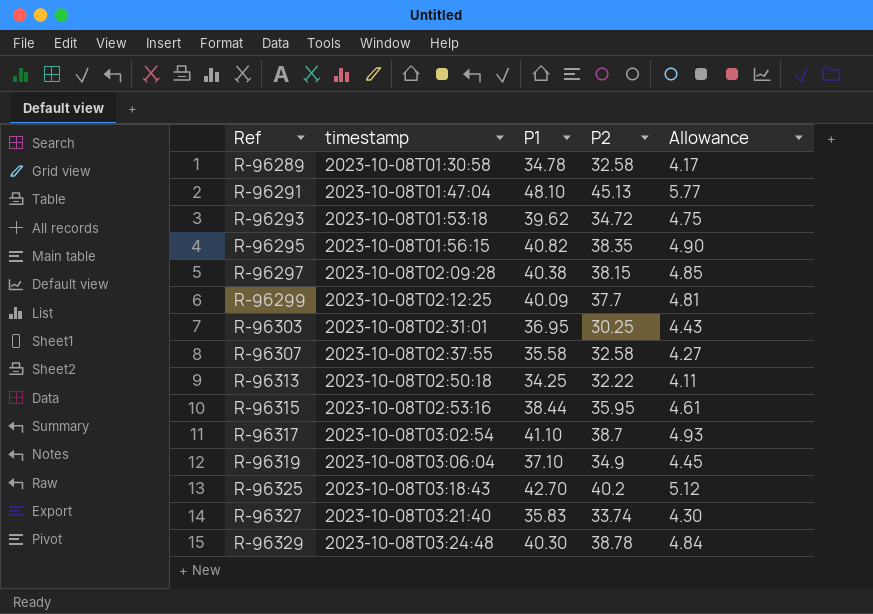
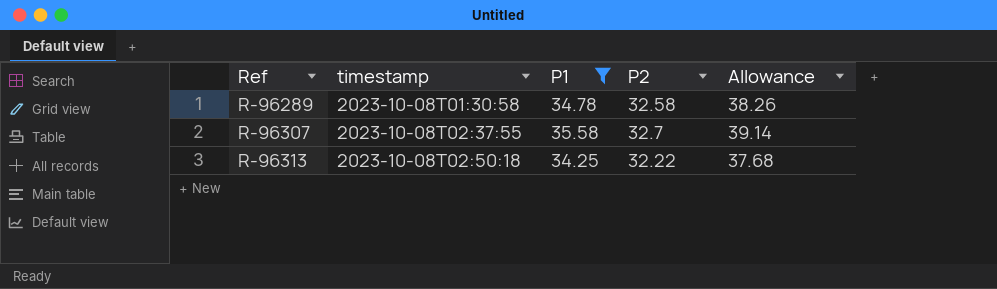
filter: none -> P1 <= 35.58
column Allowance | formula: [P1] * 0.12 -> [P1] * 1.1
R-96307 | P2: 32.58 -> 32.7

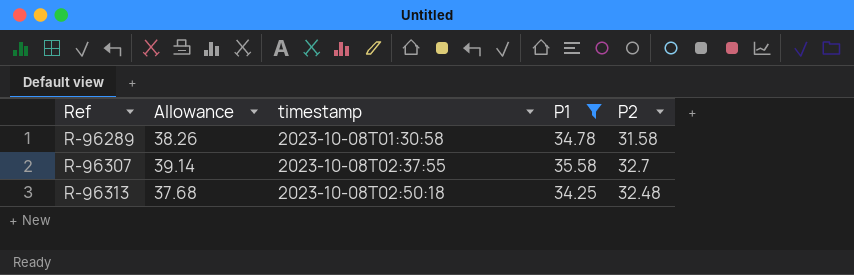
column Allowance | position: 5 -> 2
R-96289 | P2: 32.58 -> 31.58
R-96313 | P2: 32.22 -> 32.48

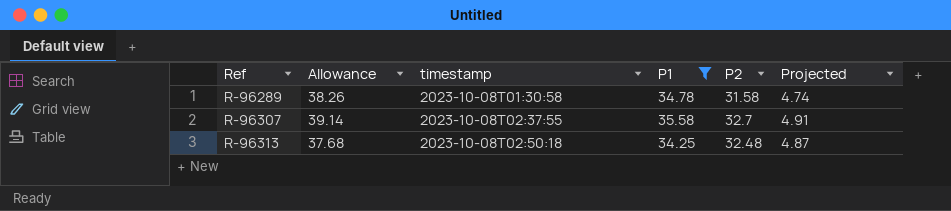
column Projected | formula: none -> [P2] * 0.15

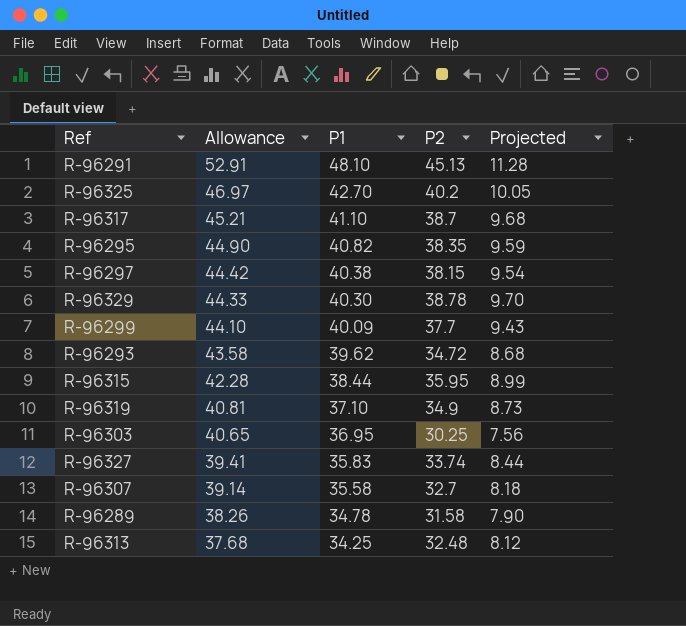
filter: P1 <= 35.58 -> none
row order: Ref ascending -> Allowance descending
column timestamp | position: 3 -> none
column Projected | formula: [P2] * 0.15 -> [P2] * 0.25

